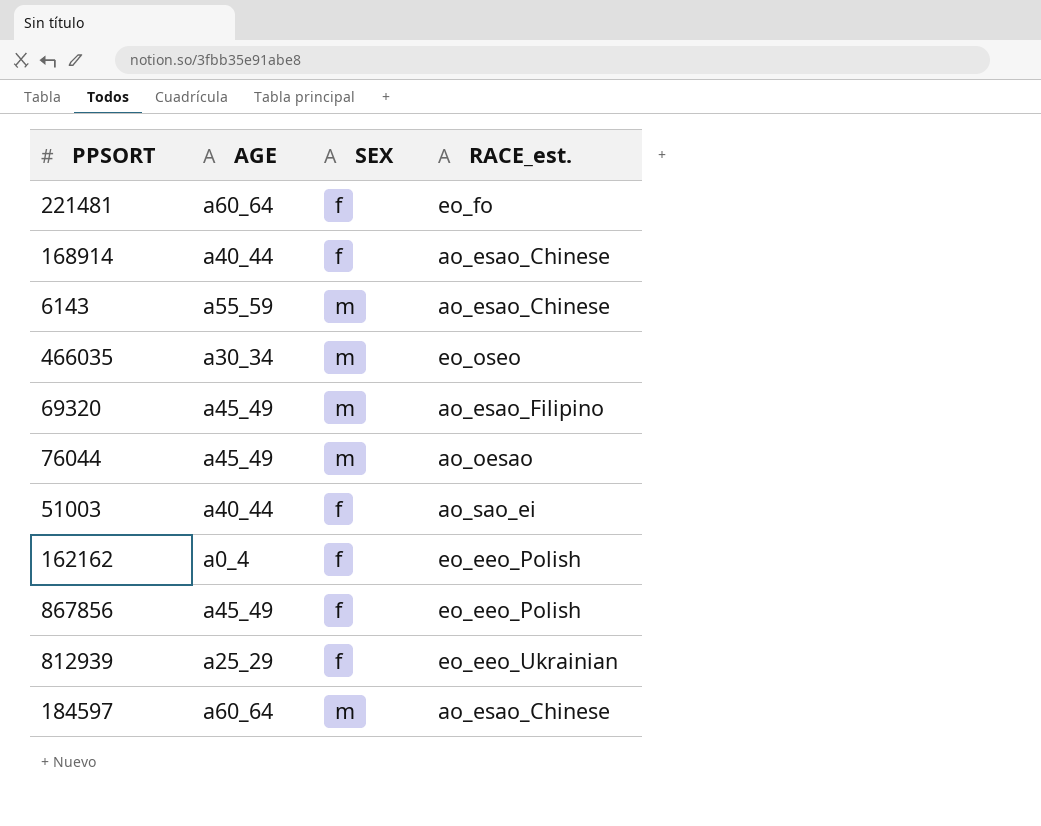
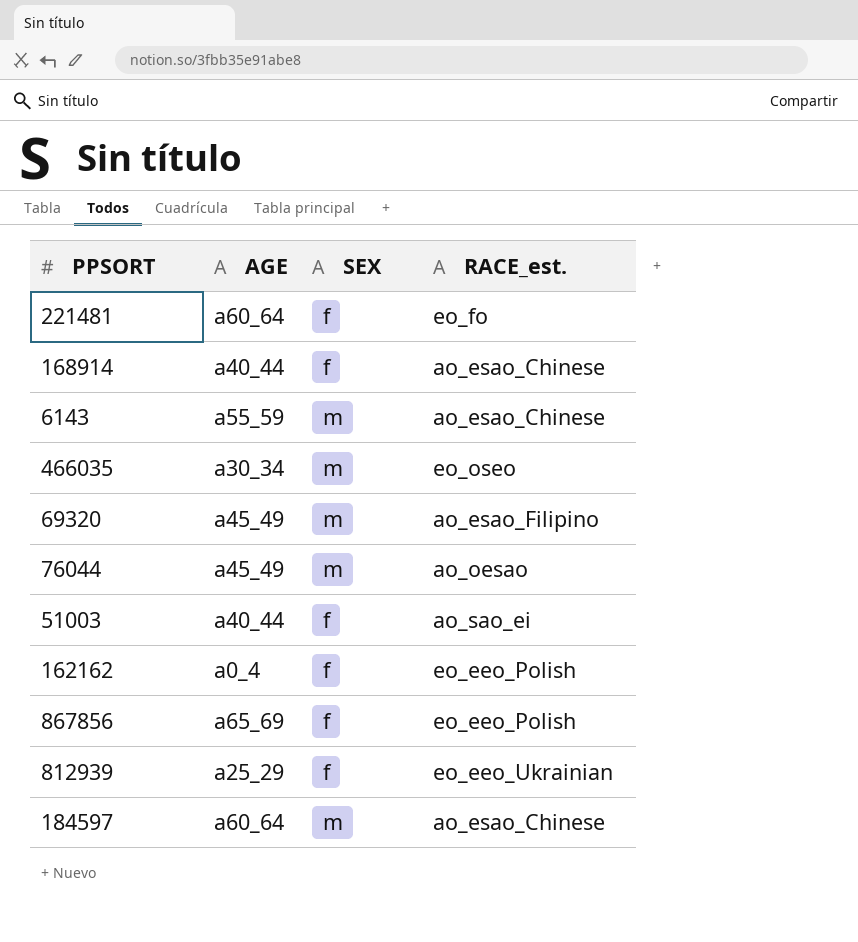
867856 | AGE: a45_49 -> a65_69

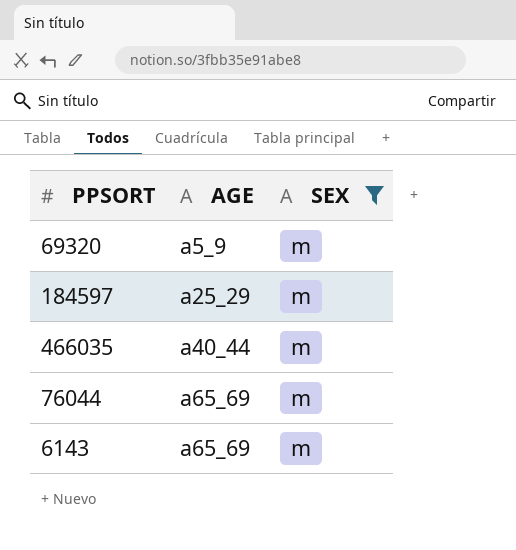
filter: none -> SEX = m
row order: none -> AGE ascending
column RACE_est. | position: 4 -> none
69320 | AGE: a45_49 -> a5_9
184597 | AGE: a60_64 -> a25_29
466035 | AGE: a30_34 -> a40_44
76044 | AGE: a45_49 -> a65_69
6143 | AGE: a55_59 -> a65_69

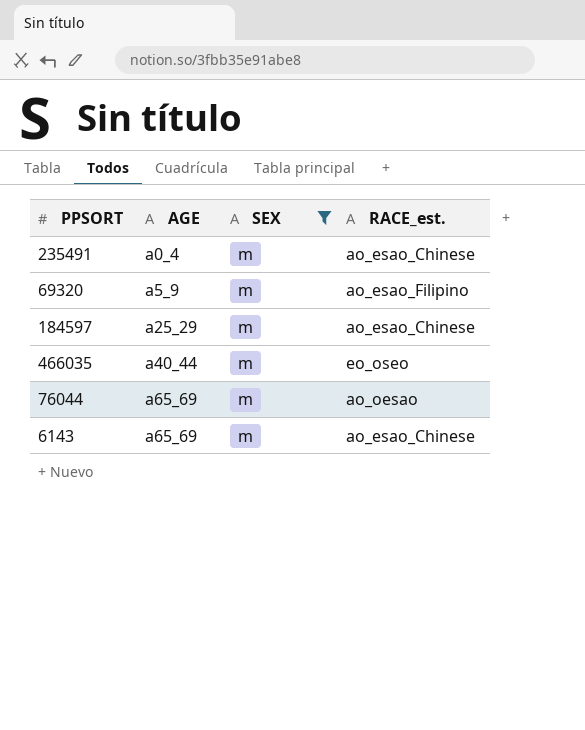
column RACE_est. | position: none -> 4
row 235491: none -> a0_4 | m | ao_esao_Chinese

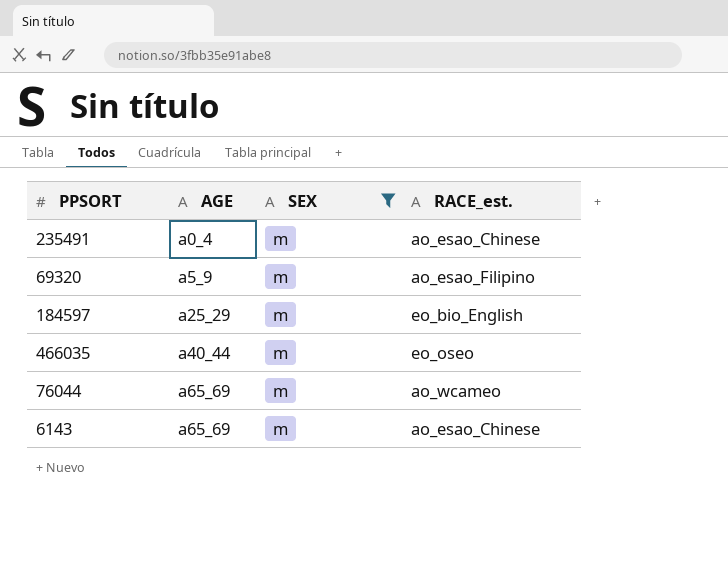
184597 | RACE_est.: ao_esao_Chinese -> eo_bio_English
76044 | RACE_est.: ao_oesao -> ao_wcameo

